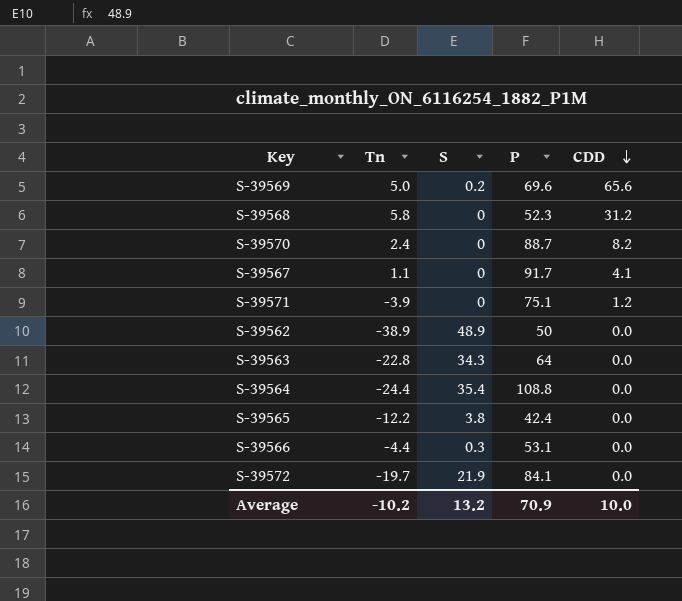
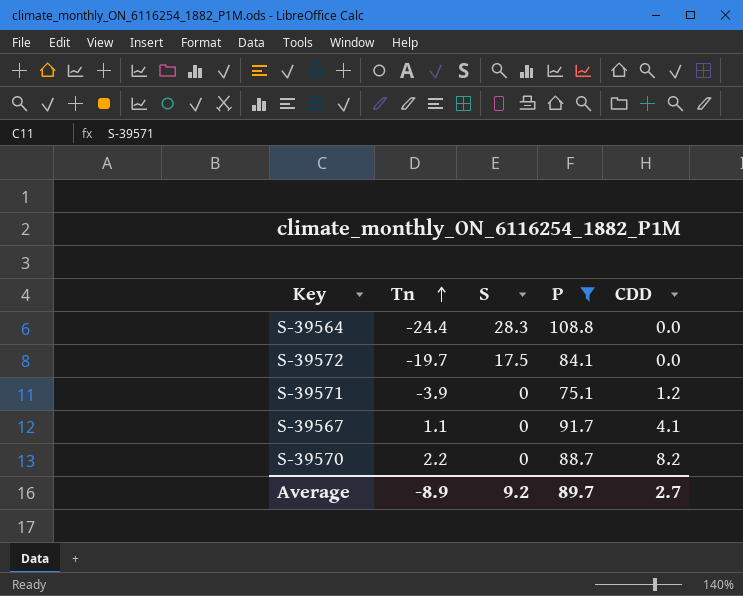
filter: none -> P >= 75.1
row order: CDD descending -> Tn ascending
S-39564 | S: 35.4 -> 28.3
S-39572 | S: 21.9 -> 17.5
S-39570 | Tn: 2.4 -> 2.2
Average | Tn: -10.2 -> -8.9
Average | S: 13.2 -> 9.2
Average | P: 70.9 -> 89.7
Average | CDD: 10.0 -> 2.7

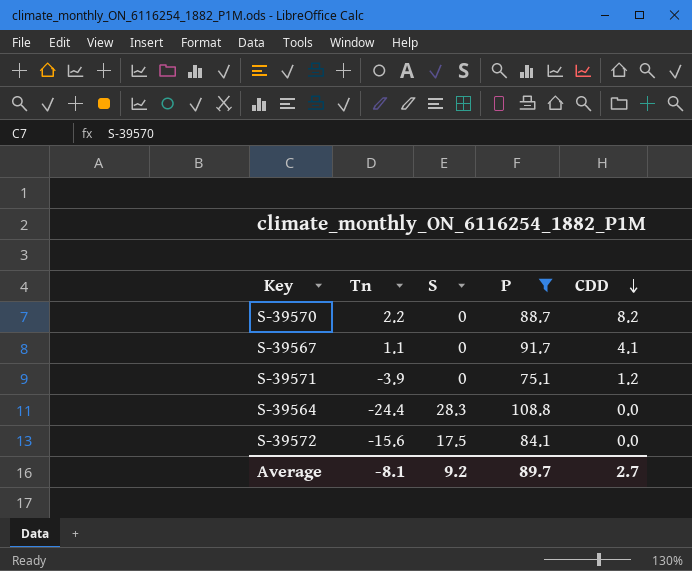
row order: Tn ascending -> CDD descending
S-39572 | Tn: -19.7 -> -15.6
Average | Tn: -8.9 -> -8.1

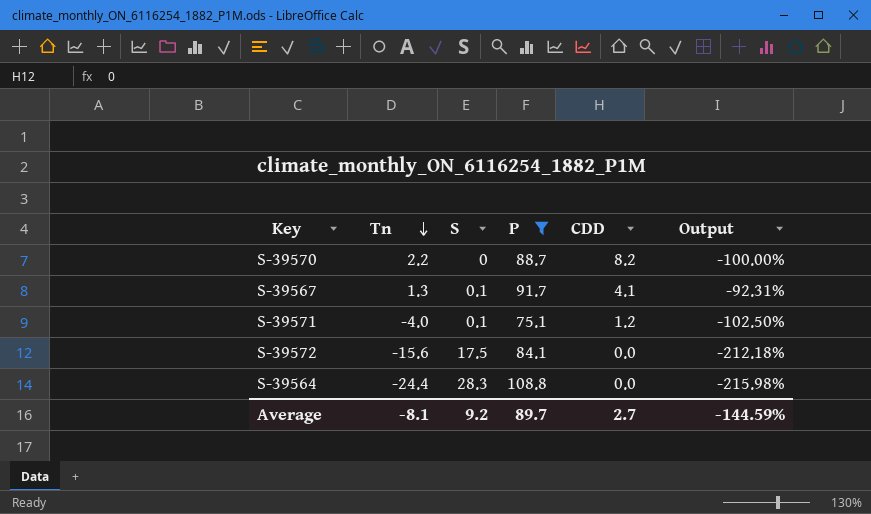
row order: CDD descending -> Tn descending
column Output | formula: none -> ([S] - [Tn]) / [Tn]
S-39567 | Tn: 1.1 -> 1.3
S-39567 | S: 0 -> 0.1
S-39571 | Tn: -3.9 -> -4.0
S-39571 | S: 0 -> 0.1

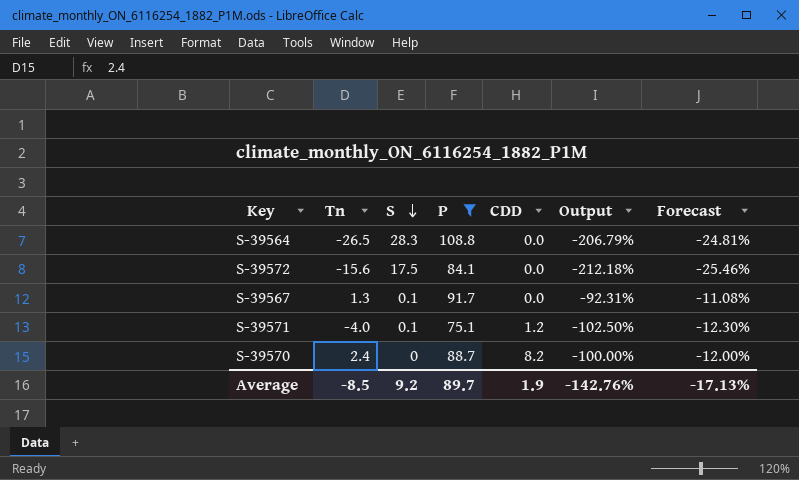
row order: Tn descending -> S descending
column Forecast | formula: none -> [Output] * 0.12
S-39564 | Tn: -24.4 -> -26.5
S-39564 | Output: -215.98% -> -206.79%
S-39567 | CDD: 4.1 -> 0.0
S-39570 | Tn: 2.2 -> 2.4
Average | Tn: -8.1 -> -8.5
Average | CDD: 2.7 -> 1.9
Average | Output: -144.59% -> -142.76%

